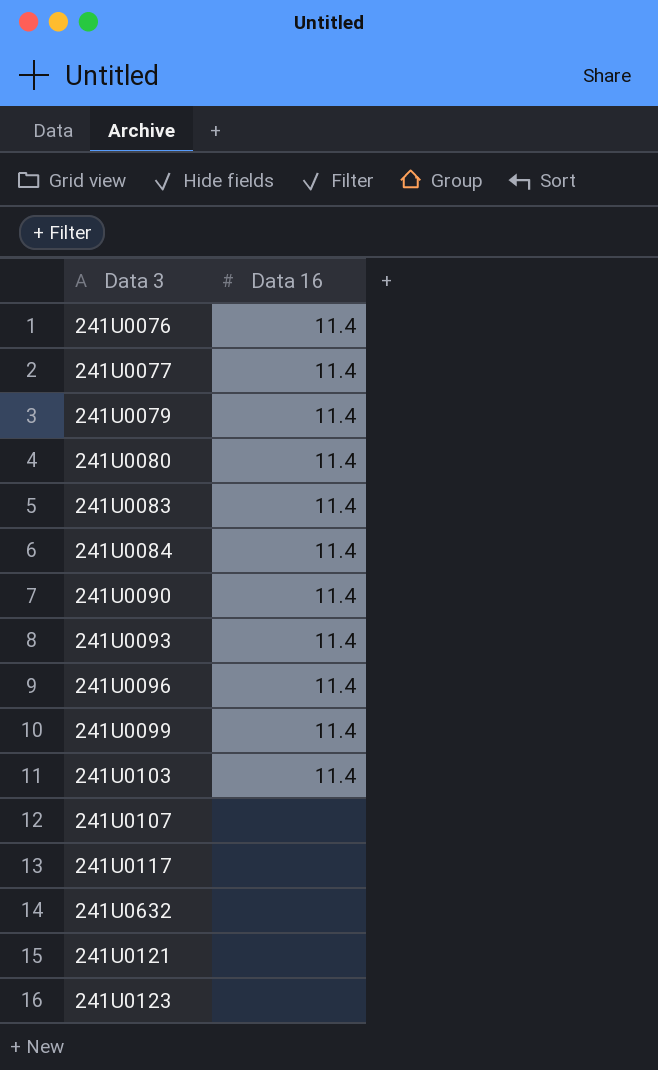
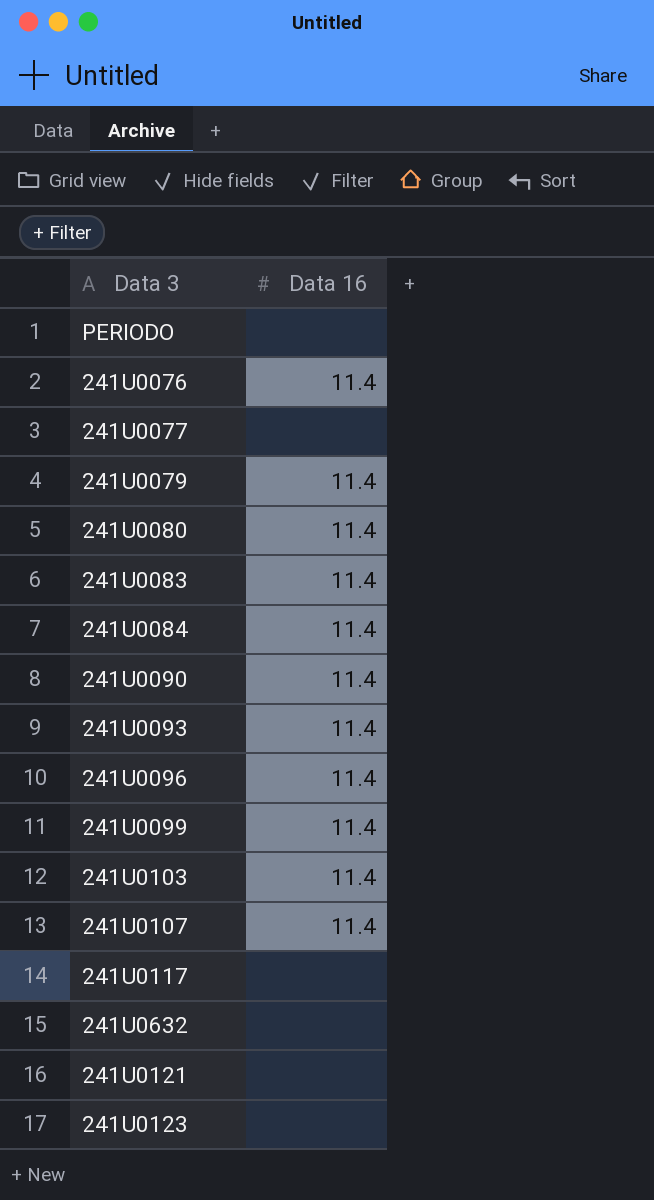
row PERIODO: none -> none
241U0077 | Data 16: 11.4 -> none
241U0107 | Data 16: none -> 11.4

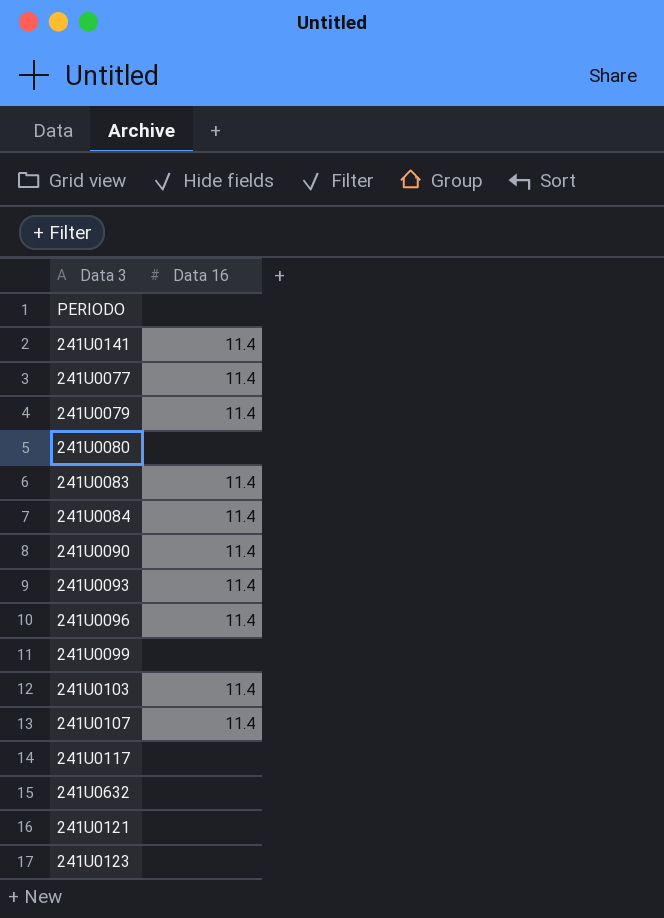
row 241U0076: 11.4 -> none
row 241U0141: none -> 11.4
241U0077 | Data 16: none -> 11.4
241U0080 | Data 16: 11.4 -> none
241U0099 | Data 16: 11.4 -> none

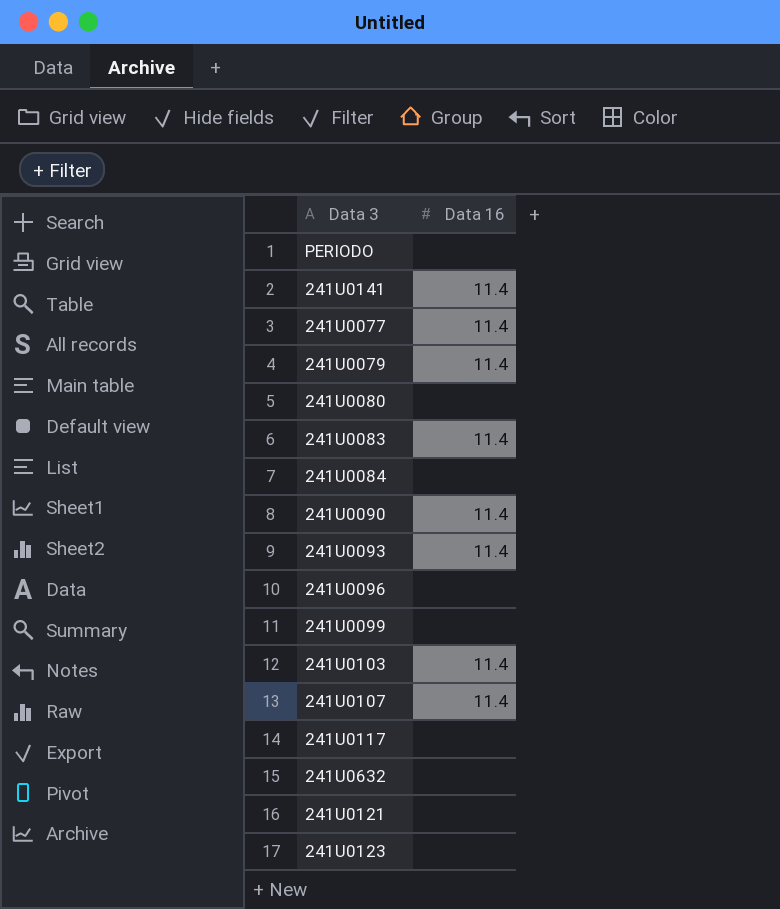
241U0084 | Data 16: 11.4 -> none
241U0096 | Data 16: 11.4 -> none

